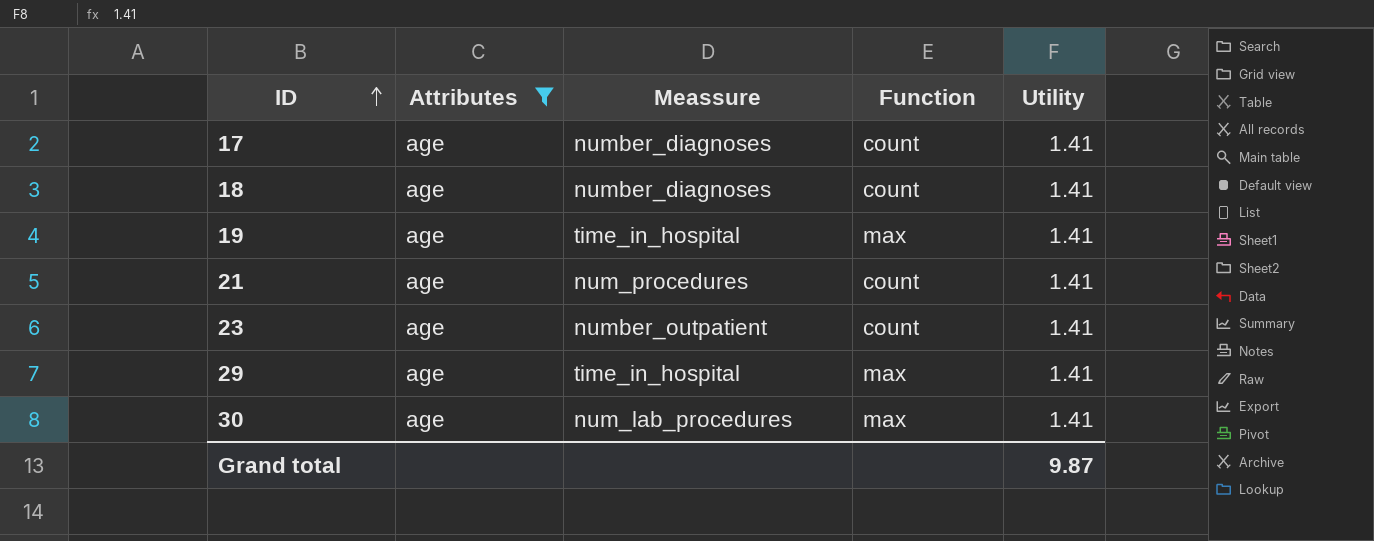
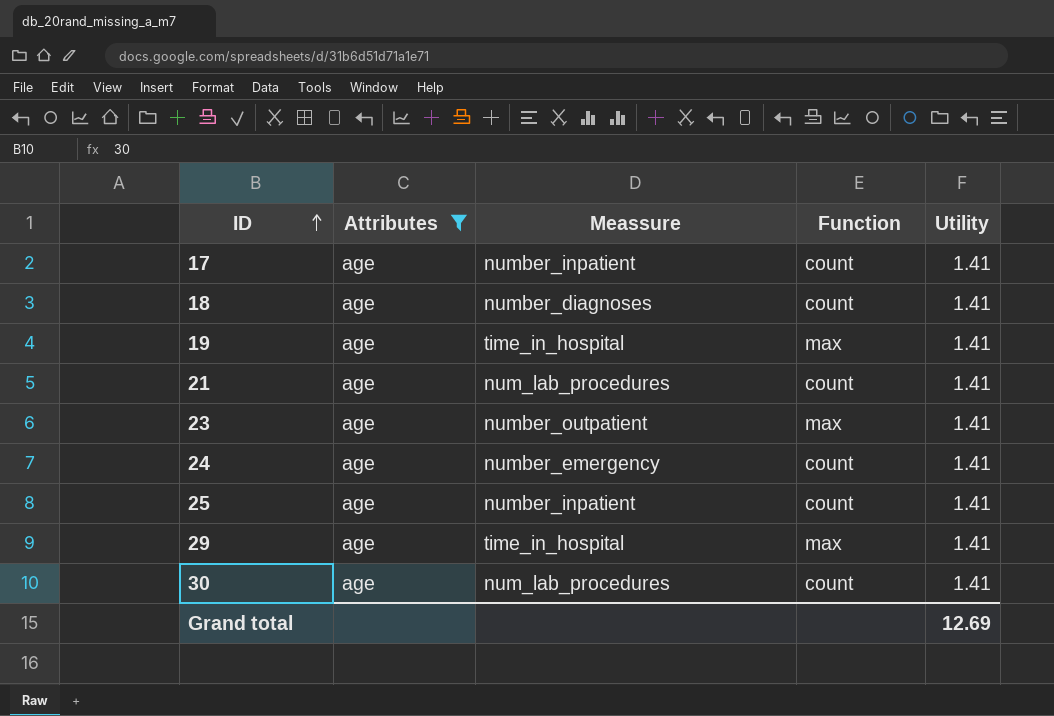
17 | Meassure: number_diagnoses -> number_inpatient
21 | Meassure: num_procedures -> num_lab_procedures
23 | Function: count -> max
row 24: none -> age | number_emergency | count | 1.41
row 25: none -> age | number_inpatient | count | 1.41
30 | Function: max -> count
Grand total | Utility: 9.87 -> 12.69

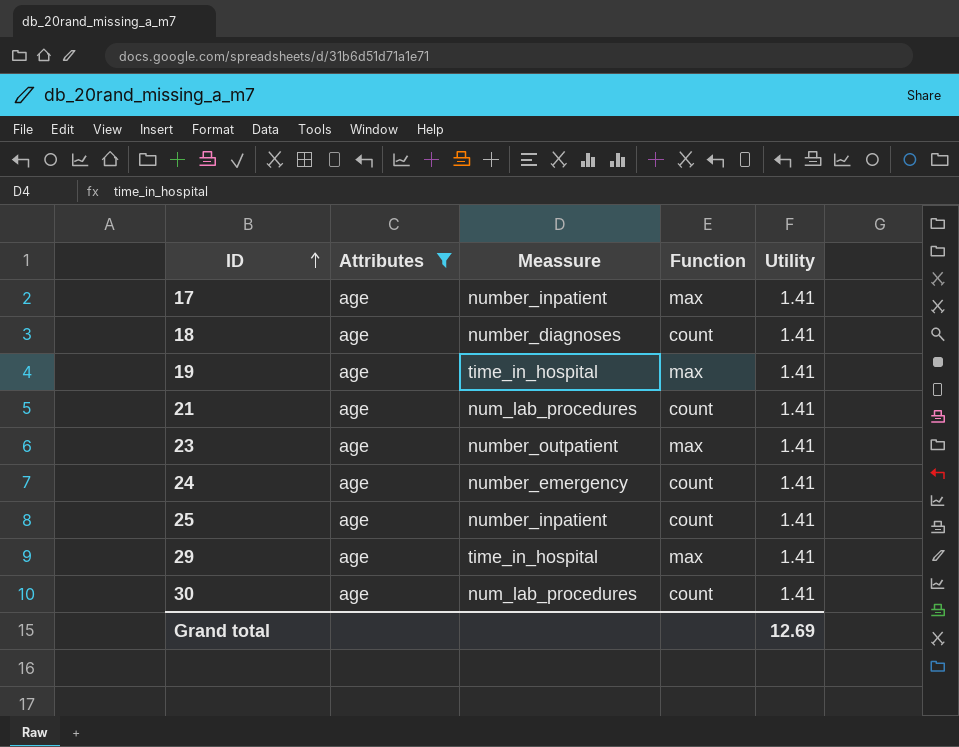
17 | Function: count -> max

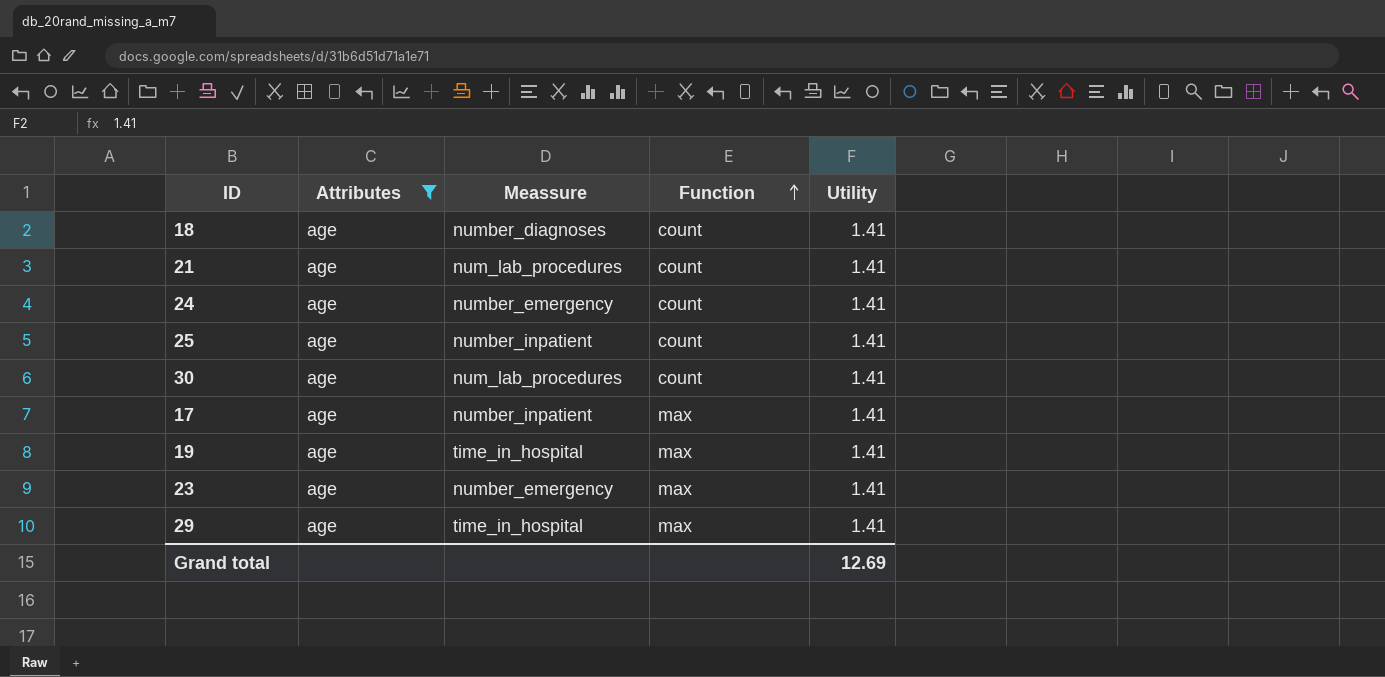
row order: ID ascending -> Function ascending
23 | Meassure: number_outpatient -> number_emergency

